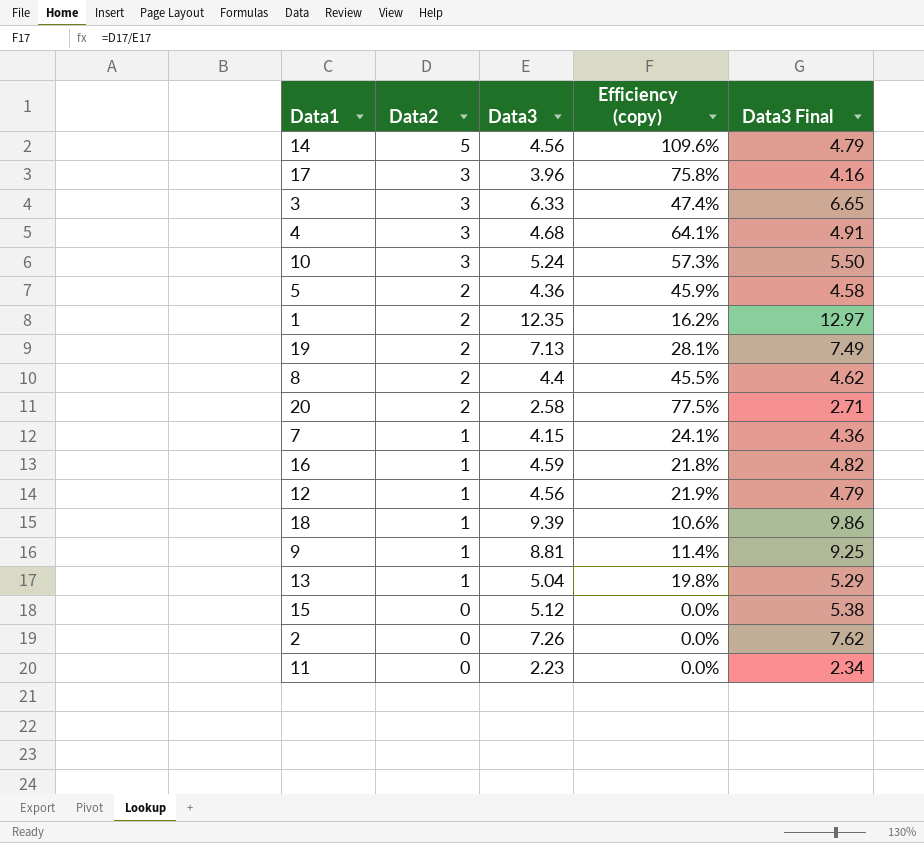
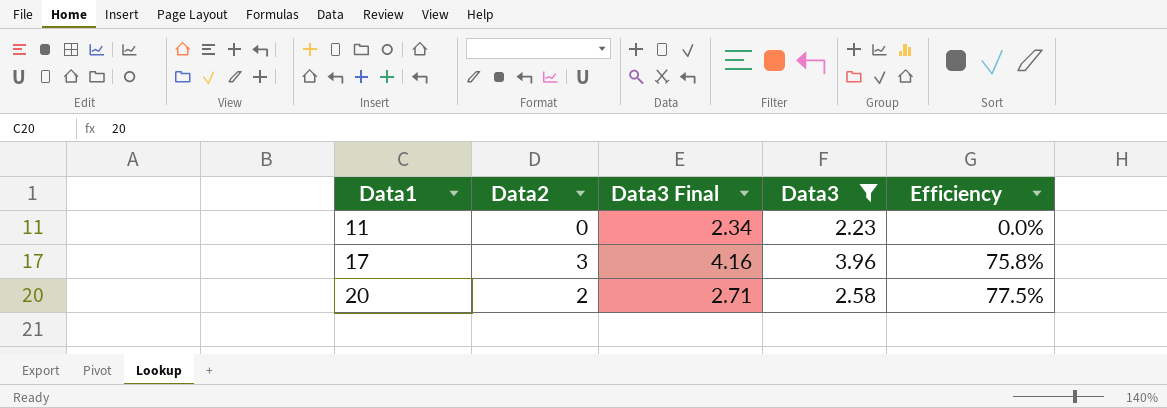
filter: none -> Data3 <= 3.96
row order: Data2 descending -> Data1 ascending
column Data3 Final | position: 5 -> 3
column name: Efficiency (copy) -> Efficiency

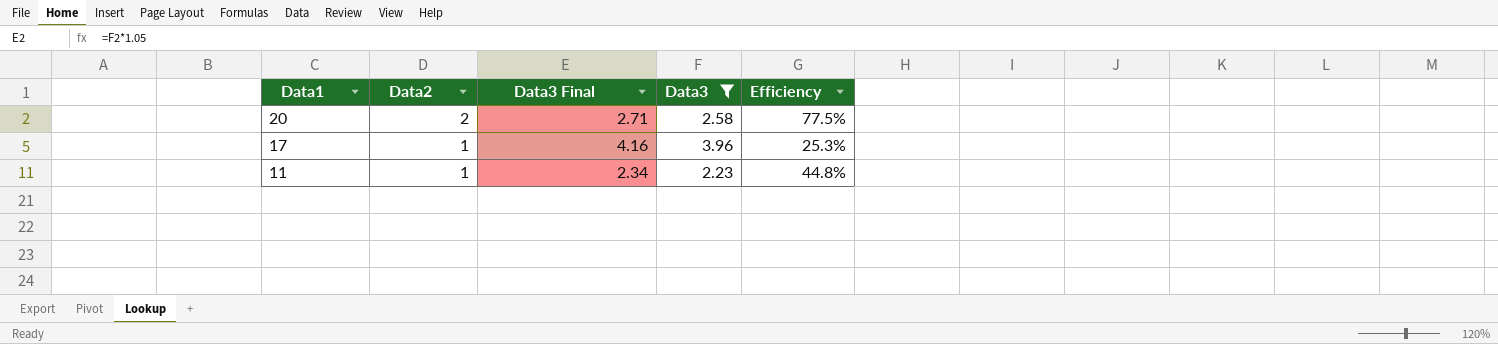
row order: Data1 ascending -> Data1 descending
17 | Data2: 3 -> 1
17 | Efficiency: 75.8% -> 25.3%
11 | Data2: 0 -> 1
11 | Efficiency: 0.0% -> 44.8%

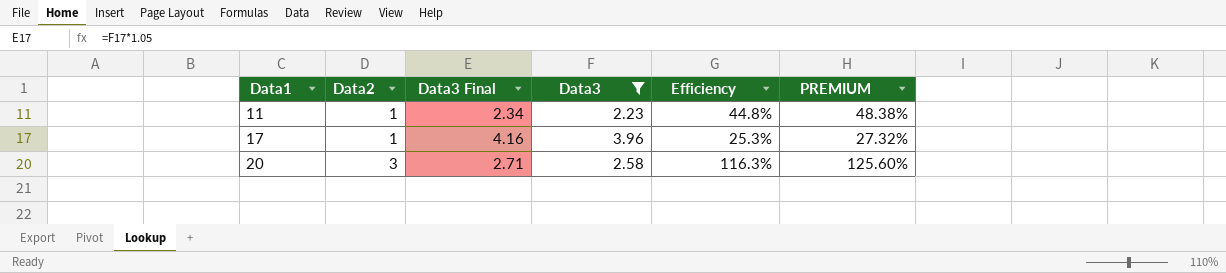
row order: Data1 descending -> Data1 ascending
column PREMIUM | formula: none -> [Efficiency] * 1.08
20 | Data2: 2 -> 3
20 | Efficiency: 77.5% -> 116.3%

